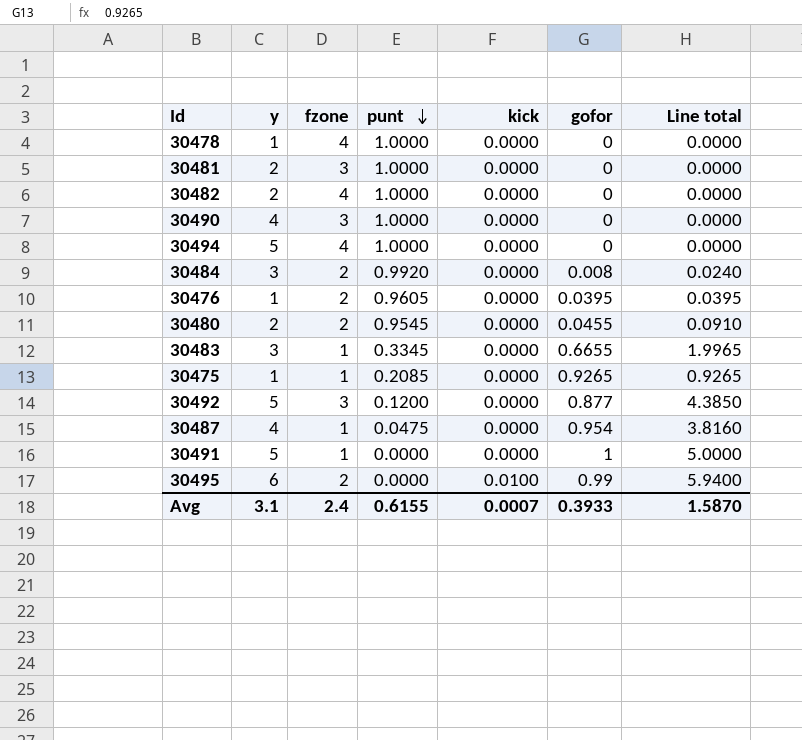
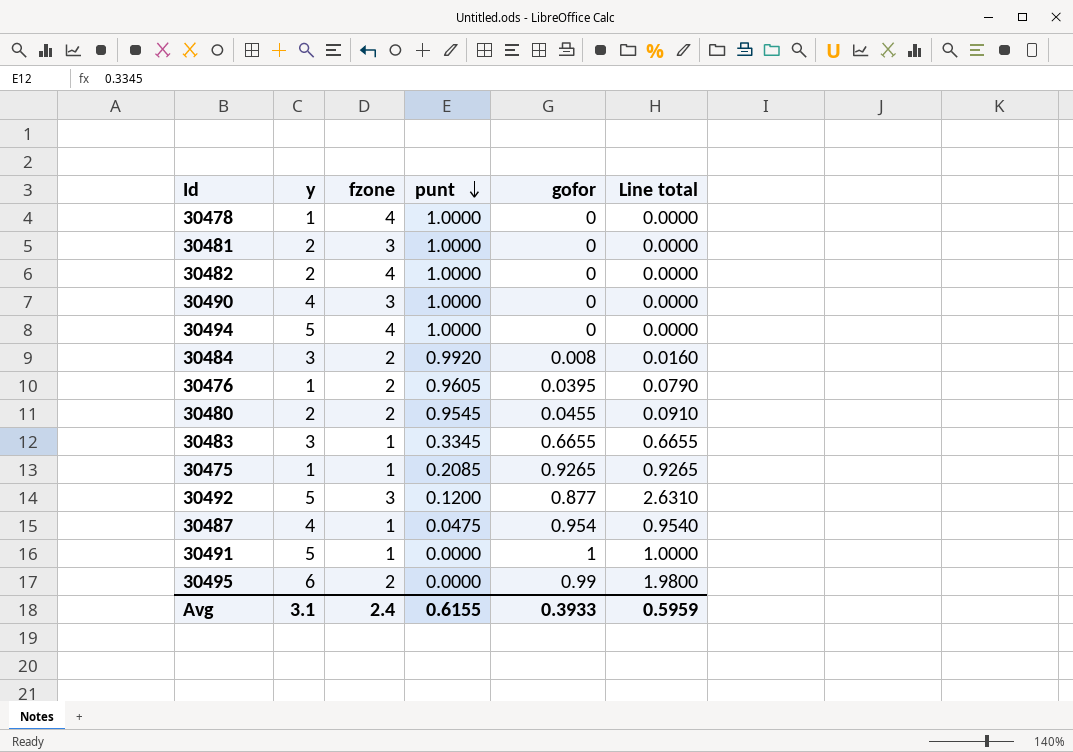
column kick | position: 5 -> none
column Line total | formula: [y] * [gofor] -> [fzone] * [gofor]
Avg | Line total: 1.5870 -> 0.5959

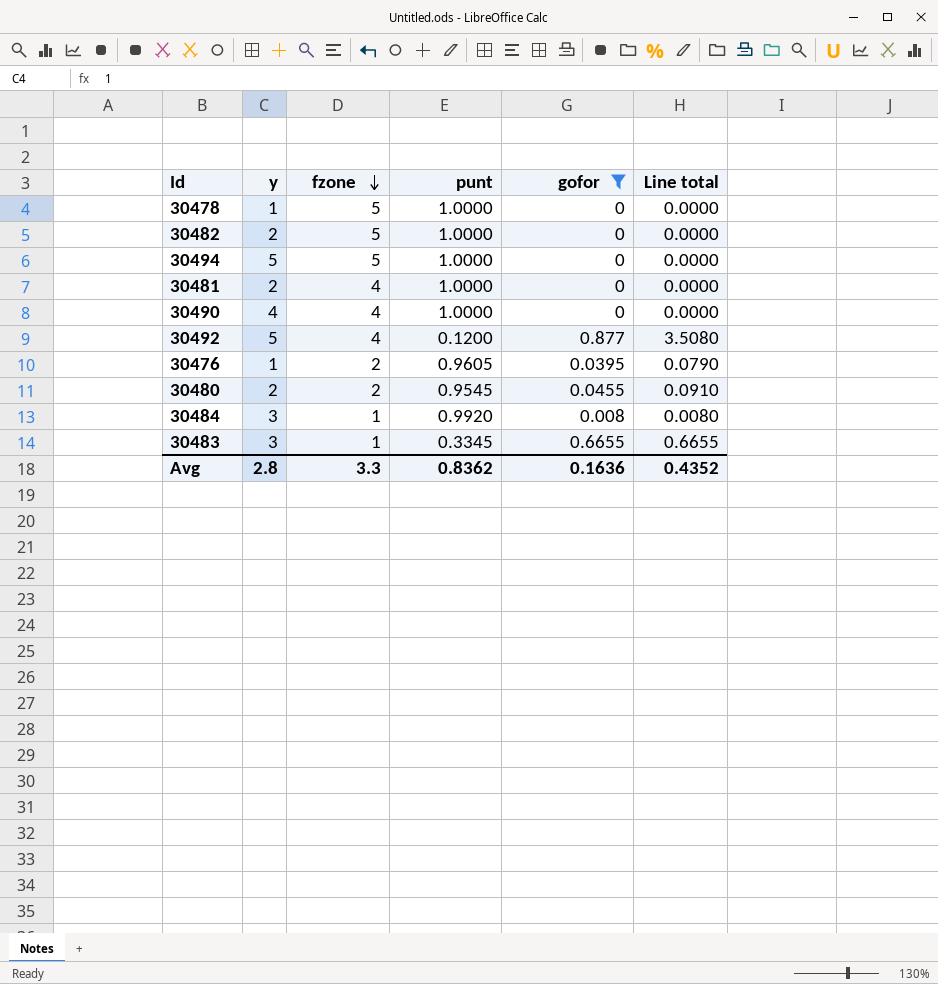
filter: none -> gofor <= 0.877
row order: punt descending -> fzone descending
30478 | fzone: 4 -> 5
30482 | fzone: 4 -> 5
30494 | fzone: 4 -> 5
30481 | fzone: 3 -> 4
30490 | fzone: 3 -> 4
30492 | fzone: 3 -> 4
30492 | Line total: 2.6310 -> 3.5080
30484 | fzone: 2 -> 1
30484 | Line total: 0.0160 -> 0.0080
Avg | y: 3.1 -> 2.8
Avg | fzone: 2.4 -> 3.3
Avg | punt: 0.6155 -> 0.8362
Avg | gofor: 0.3933 -> 0.1636
Avg | Line total: 0.5959 -> 0.4352

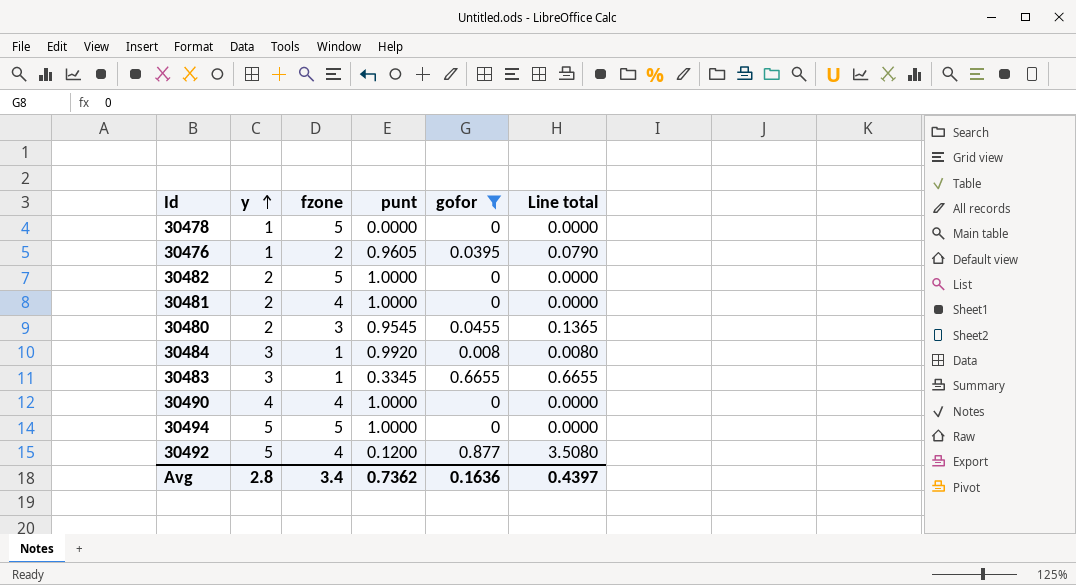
row order: fzone descending -> y ascending
30478 | punt: 1.0000 -> 0.0000
30480 | fzone: 2 -> 3
30480 | Line total: 0.0910 -> 0.1365
Avg | fzone: 3.3 -> 3.4
Avg | punt: 0.8362 -> 0.7362
Avg | Line total: 0.4352 -> 0.4397

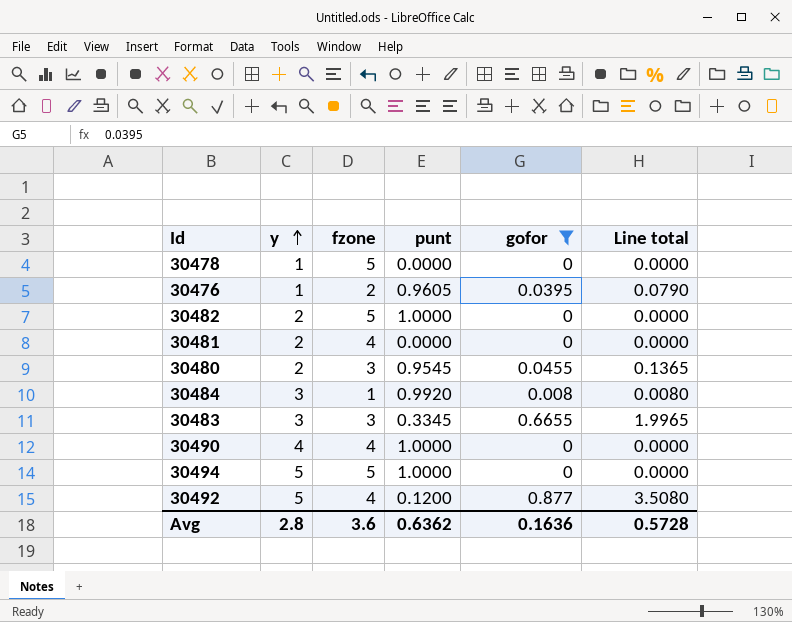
30481 | punt: 1.0000 -> 0.0000
30483 | fzone: 1 -> 3
30483 | Line total: 0.6655 -> 1.9965
Avg | fzone: 3.4 -> 3.6
Avg | punt: 0.7362 -> 0.6362
Avg | Line total: 0.4397 -> 0.5728

